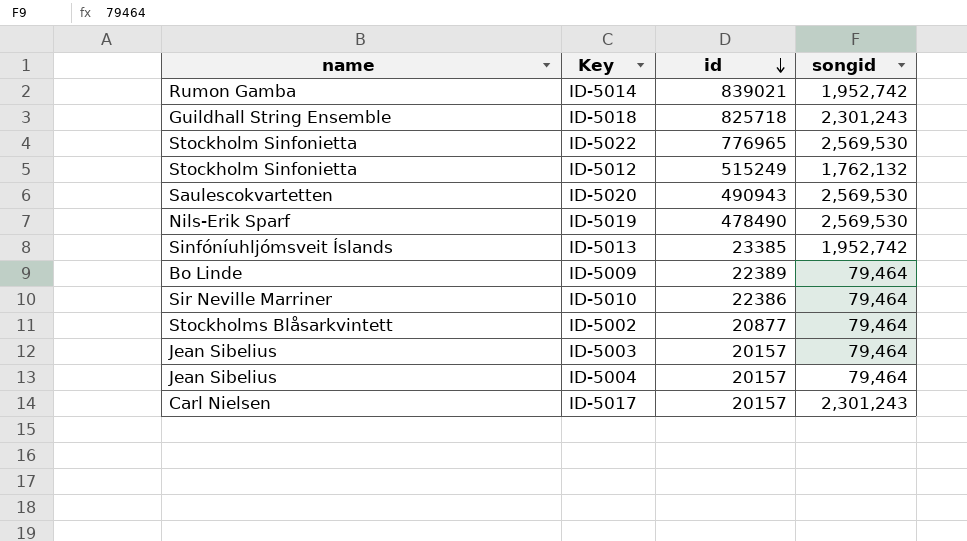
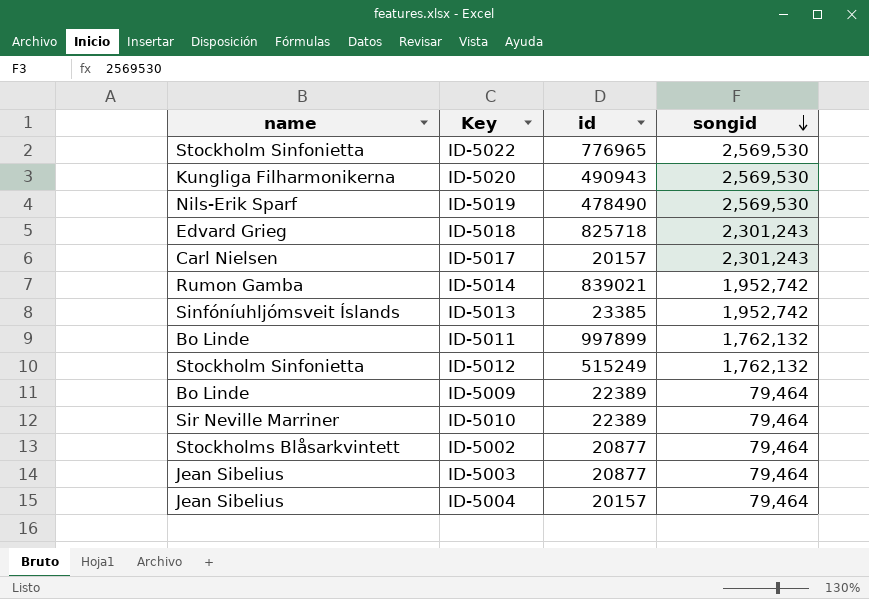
row order: id descending -> songid descending
ID-5020 | name: Saulescokvartetten -> Kungliga Filharmonikerna
ID-5018 | name: Guildhall String Ensemble -> Edvard Grieg
row ID-5011: none -> Bo Linde | 997899 | 1,762,132
ID-5010 | id: 22386 -> 22389
ID-5003 | id: 20157 -> 20877

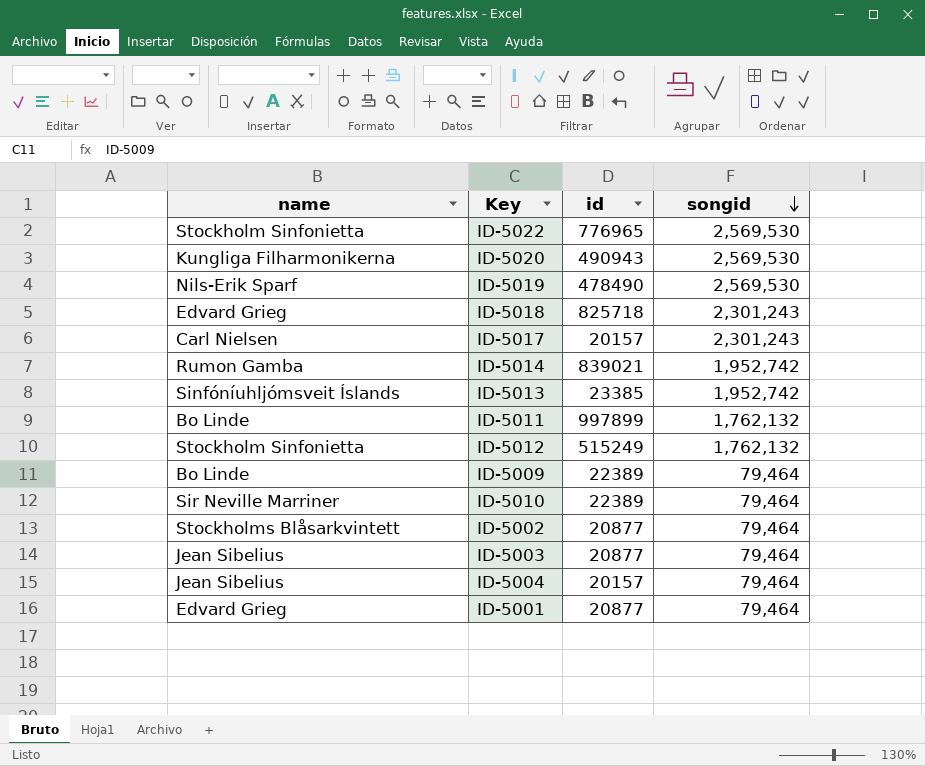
row ID-5001: none -> Edvard Grieg | 20877 | 79,464

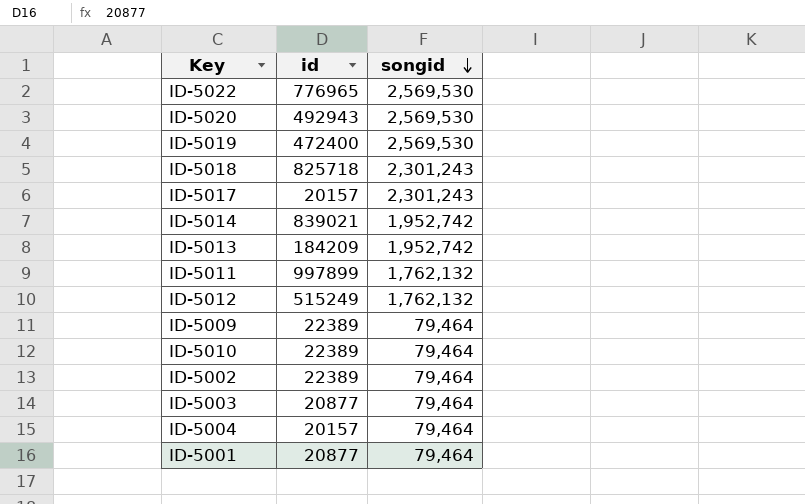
column name | position: 1 -> none
ID-5020 | id: 490943 -> 492943
ID-5019 | id: 478490 -> 472400
ID-5013 | id: 23385 -> 184209
ID-5002 | id: 20877 -> 22389

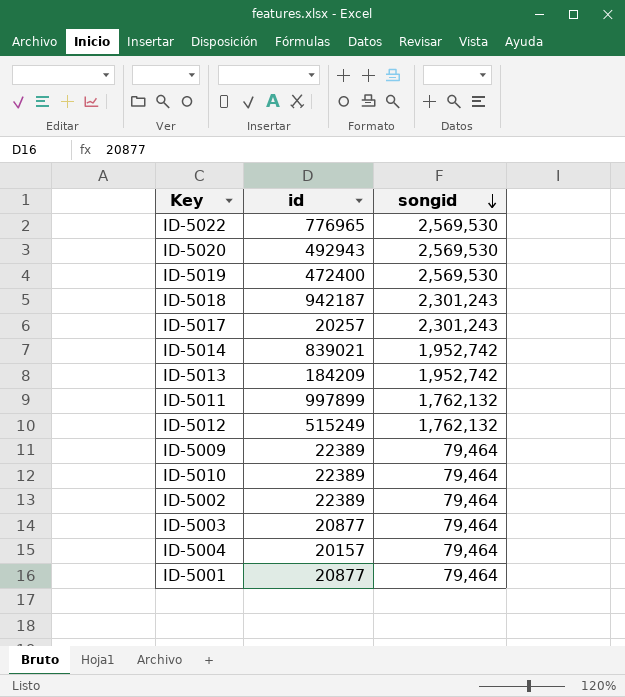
ID-5018 | id: 825718 -> 942187
ID-5017 | id: 20157 -> 20257

